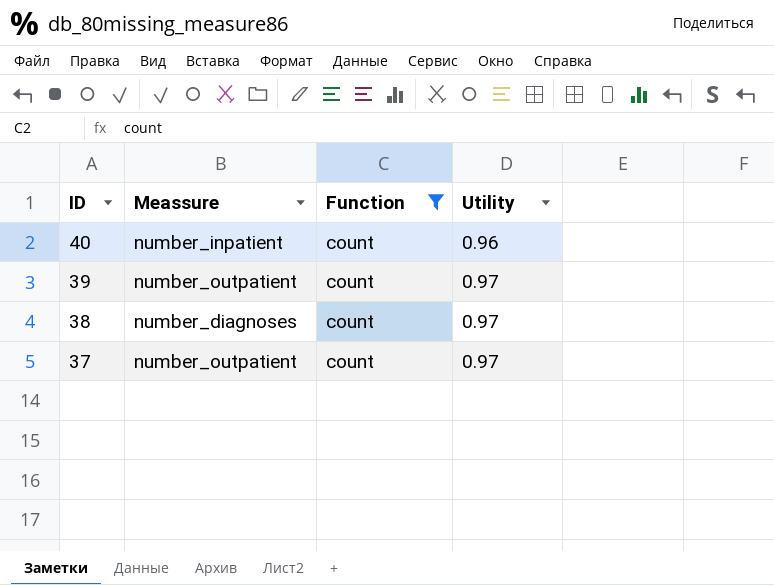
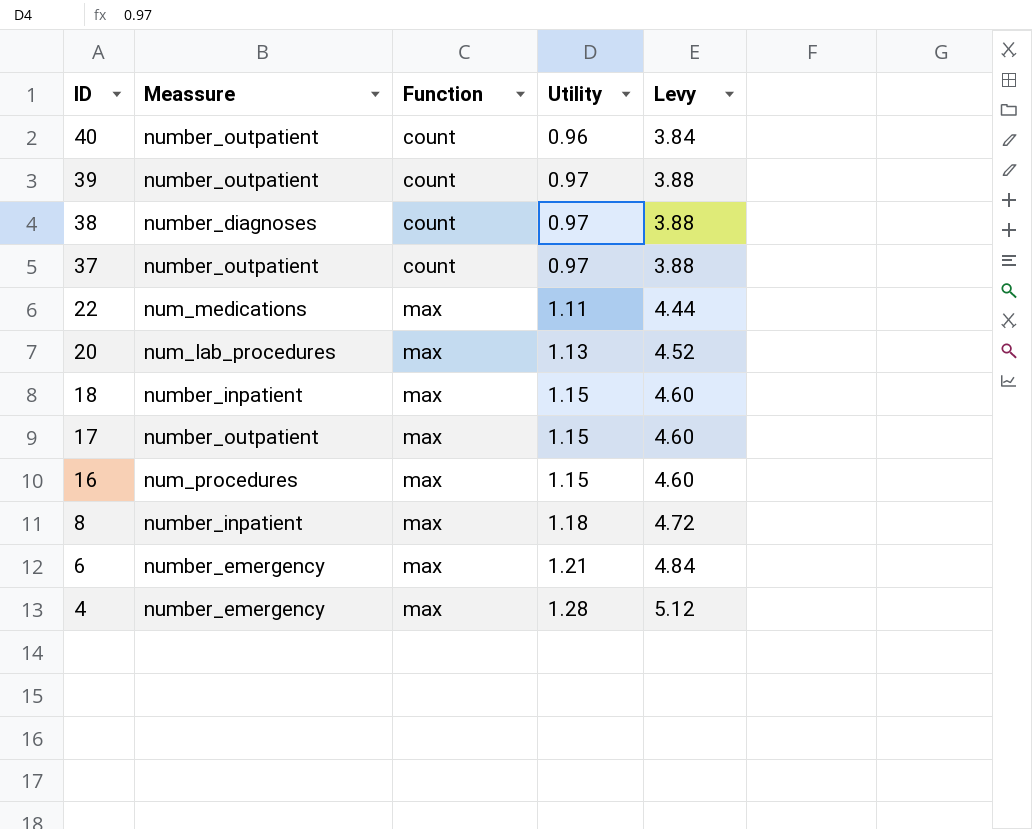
filter: Function = count -> none
column Levy | formula: none -> [Utility] * 4
40 | Meassure: number_inpatient -> number_outpatient

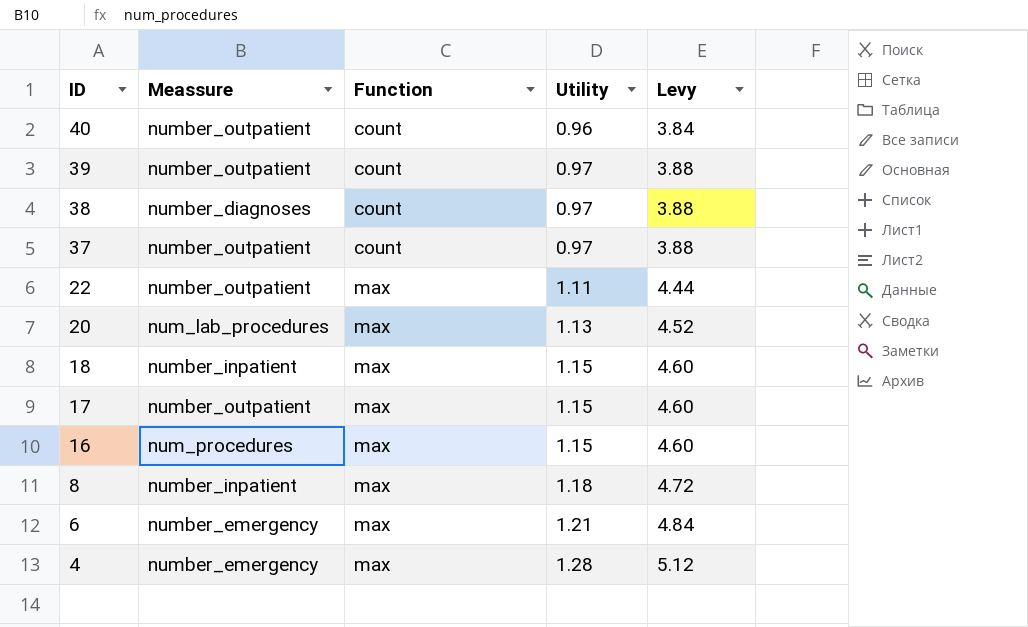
22 | Meassure: num_medications -> number_outpatient

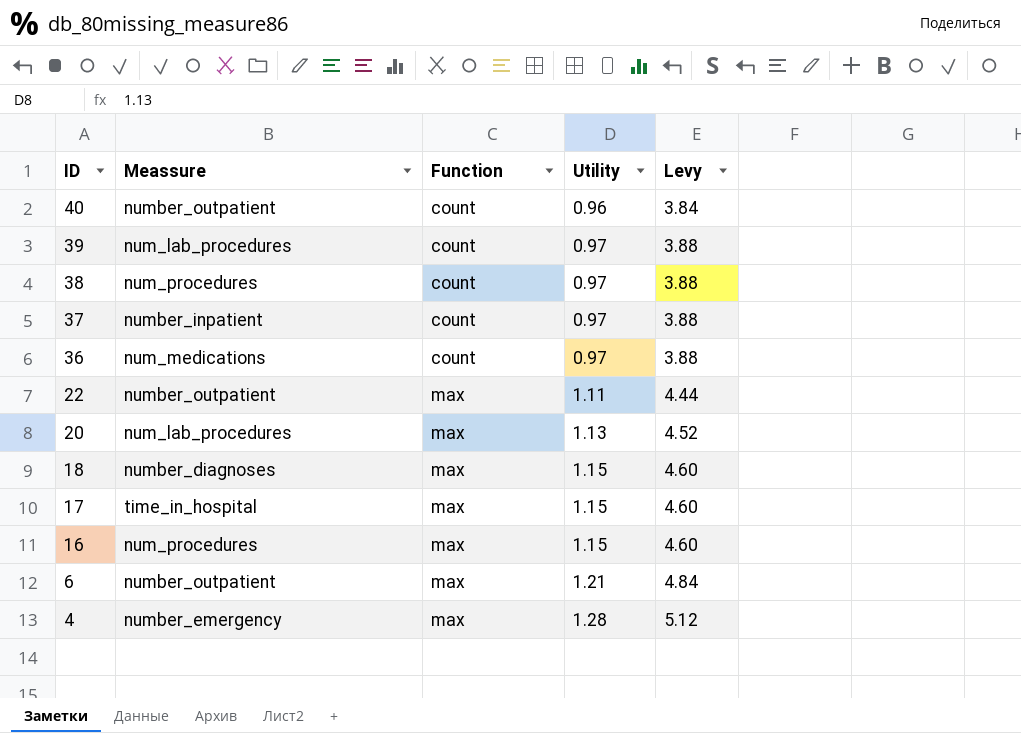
row 8: number_inpatient | max | 1.18 | 4.72 -> none
39 | Meassure: number_outpatient -> num_lab_procedures
38 | Meassure: number_diagnoses -> num_procedures
37 | Meassure: number_outpatient -> number_inpatient
row 36: none -> num_medications | count | 0.97 | 3.88
18 | Meassure: number_inpatient -> number_diagnoses
17 | Meassure: number_outpatient -> time_in_hospital
6 | Meassure: number_emergency -> number_outpatient

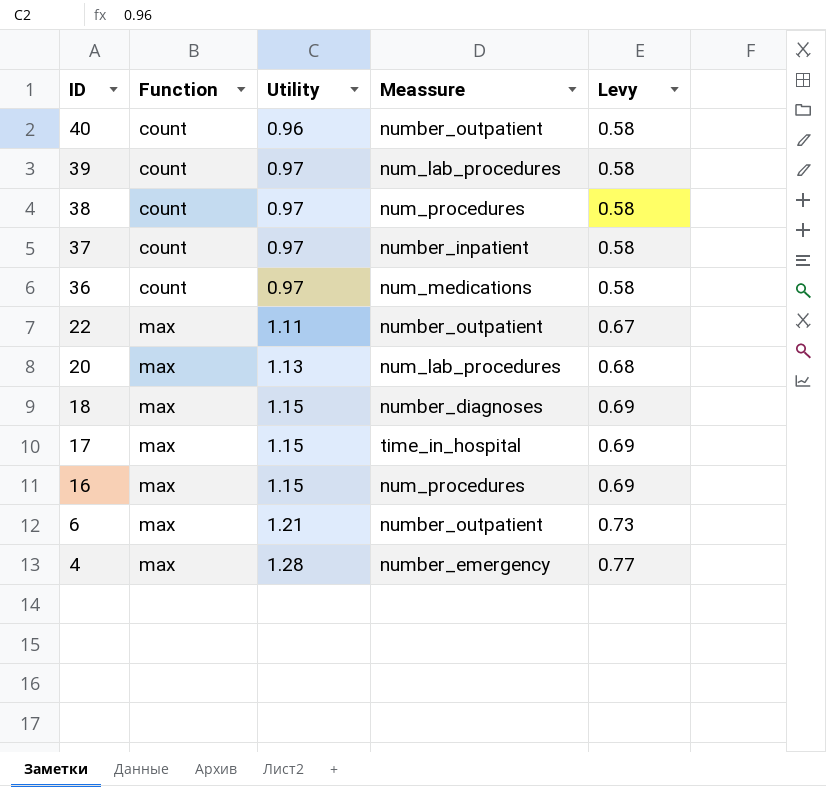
column Meassure | position: 2 -> 4
column Levy | formula: [Utility] * 4 -> [Utility] * 0.6

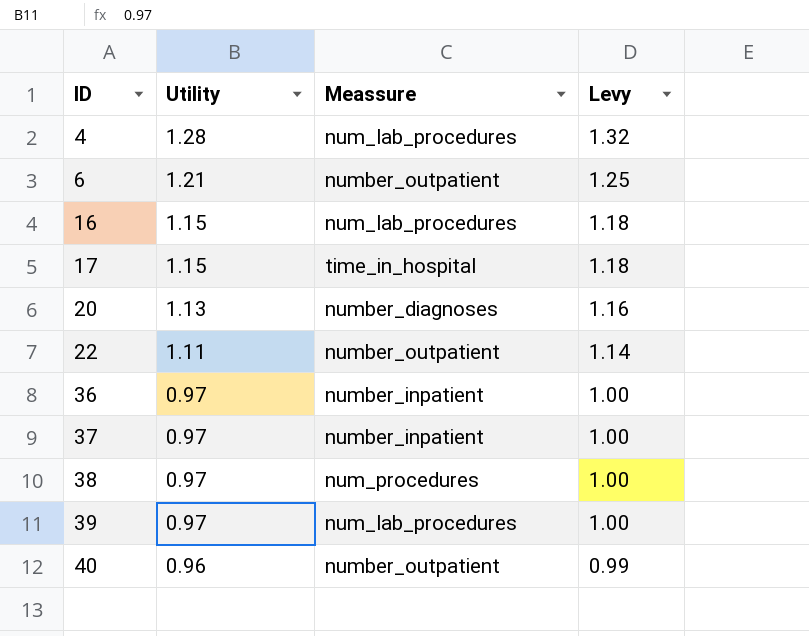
row order: ID descending -> ID ascending
column Function | position: 2 -> none
column Levy | formula: [Utility] * 0.6 -> [Utility] * 1.03
row 18: max | 1.15 | number_diagnoses | 0.69 -> none
4 | Meassure: number_emergency -> num_lab_procedures
16 | Meassure: num_procedures -> num_lab_procedures
20 | Meassure: num_lab_procedures -> number_diagnoses
36 | Meassure: num_medications -> number_inpatient

